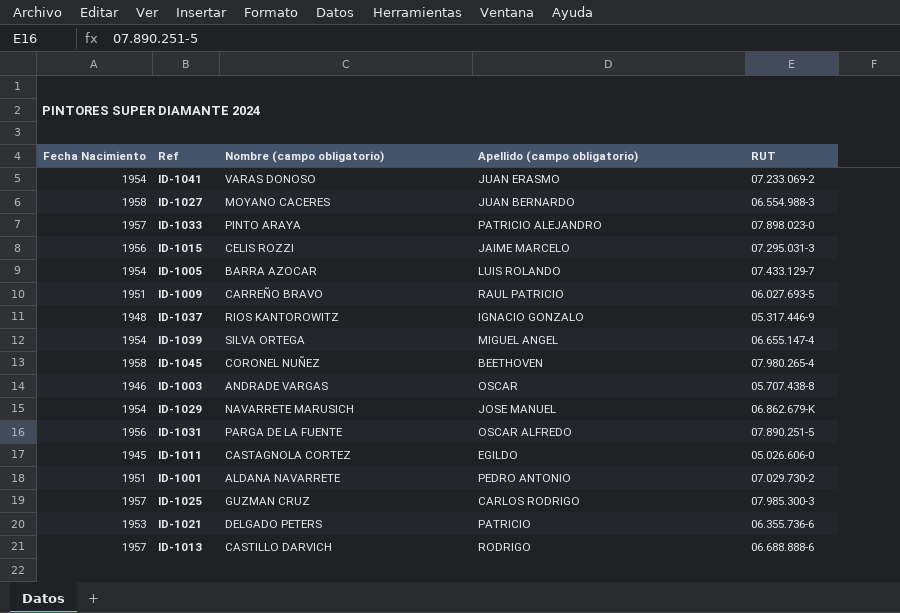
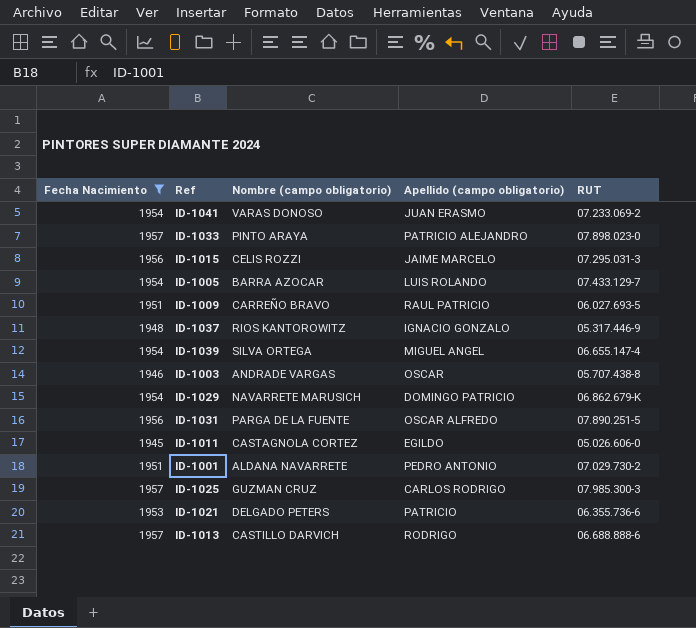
filter: none -> Fecha Nacimiento != 1958
ID-1029 | Apellido (campo obligatorio): JOSE MANUEL -> DOMINGO PATRICIO

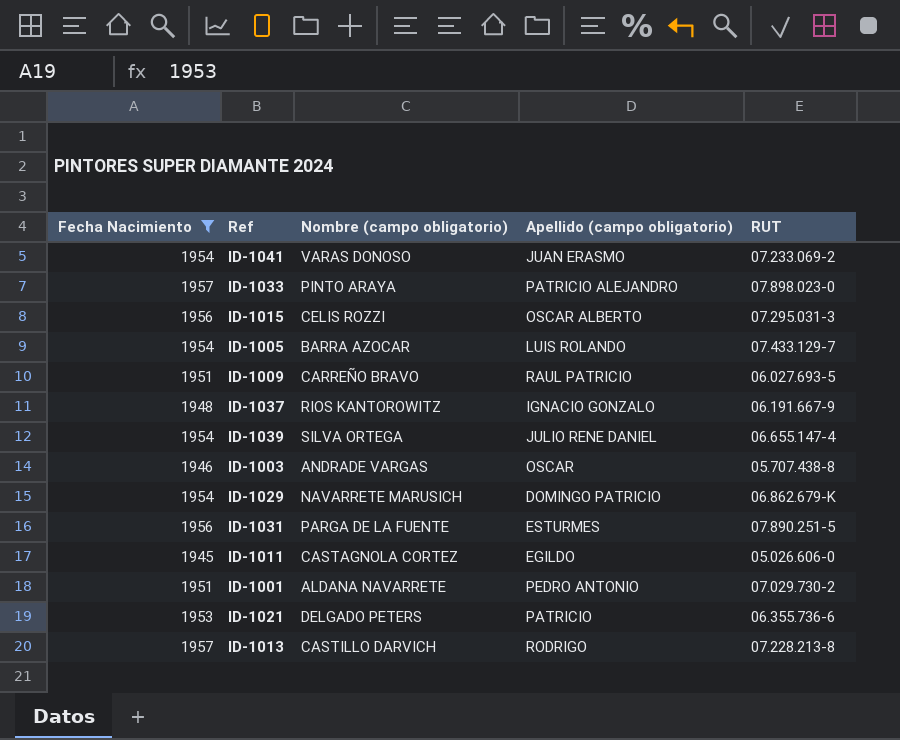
row ID-1025: 1957 | GUZMAN CRUZ | CARLOS RODRIGO | 07.985.300-3 -> none
ID-1015 | Apellido (campo obligatorio): JAIME MARCELO -> OSCAR ALBERTO
ID-1037 | RUT: 05.317.446-9 -> 06.191.667-9
ID-1039 | Apellido (campo obligatorio): MIGUEL ANGEL -> JULIO RENE DANIEL
ID-1031 | Apellido (campo obligatorio): OSCAR ALFREDO -> ESTURMES
ID-1013 | RUT: 06.688.888-6 -> 07.228.213-8

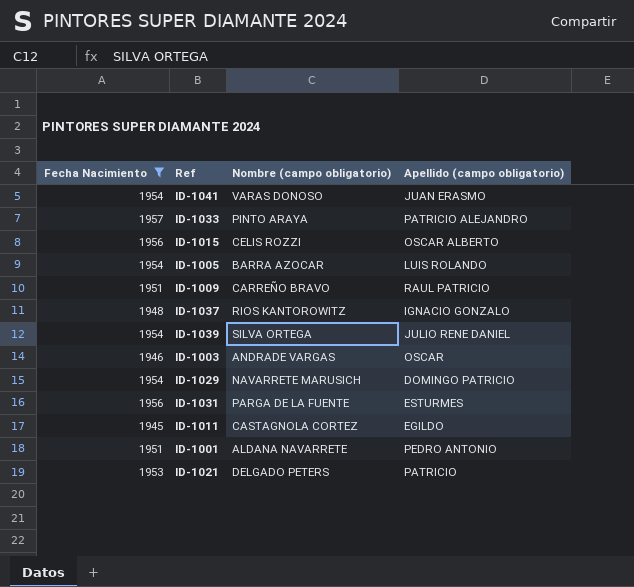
column RUT | position: 5 -> none
row ID-1013: 1957 | CASTILLO DARVICH | RODRIGO | 07.228.213-8 -> none

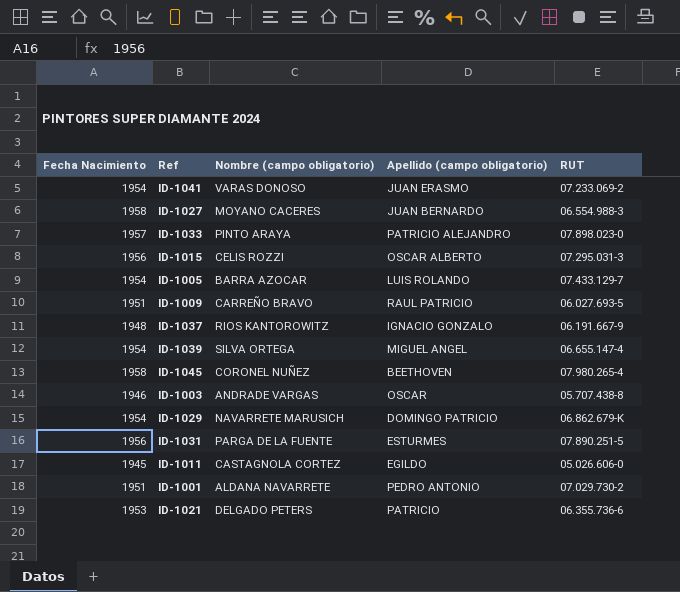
filter: Fecha Nacimiento != 1958 -> none
column RUT | position: none -> 5
ID-1039 | Apellido (campo obligatorio): JULIO RENE DANIEL -> MIGUEL ANGEL

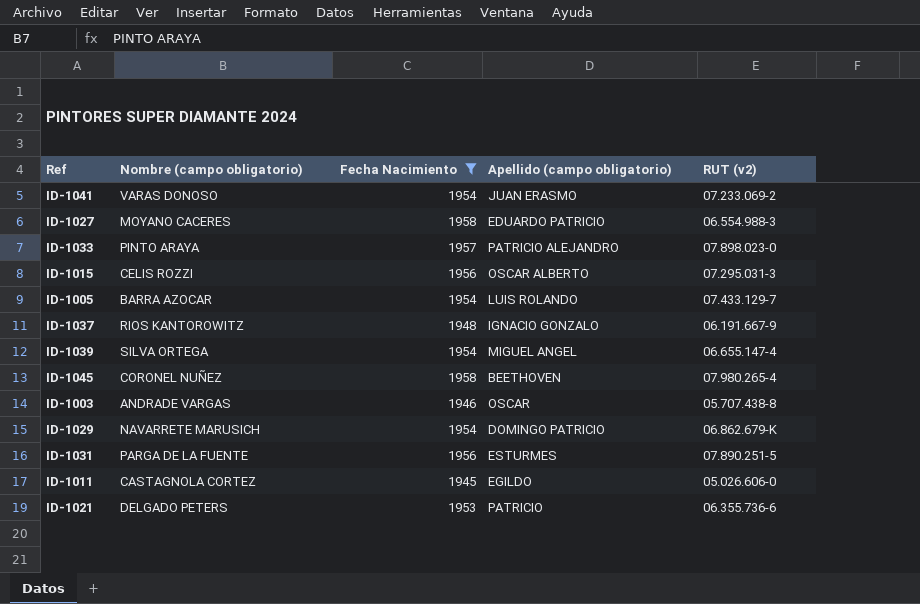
filter: none -> Fecha Nacimiento != 1951
column Fecha Nacimiento | position: 1 -> 3
column name: RUT -> RUT (v2)
ID-1027 | Apellido (campo obligatorio): JUAN BERNARDO -> EDUARDO PATRICIO

